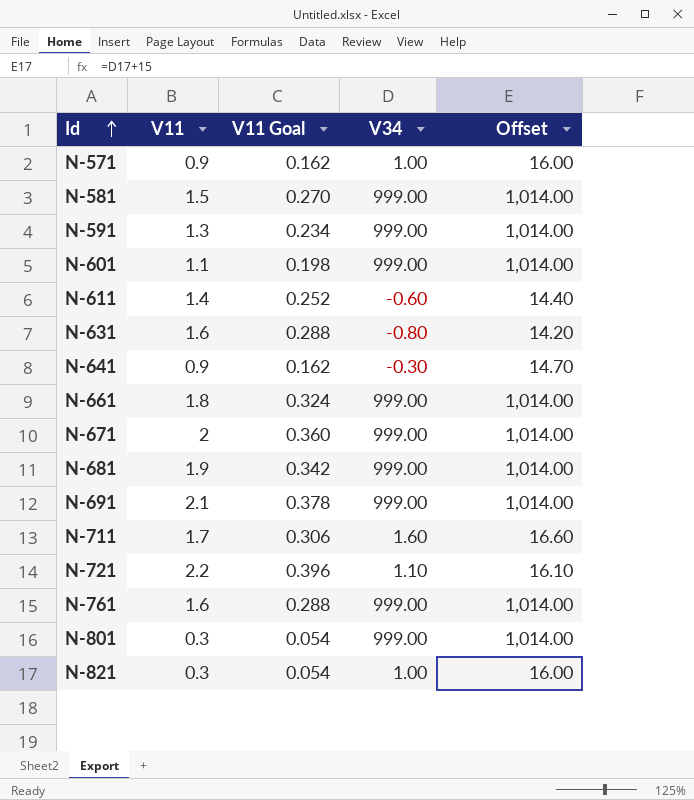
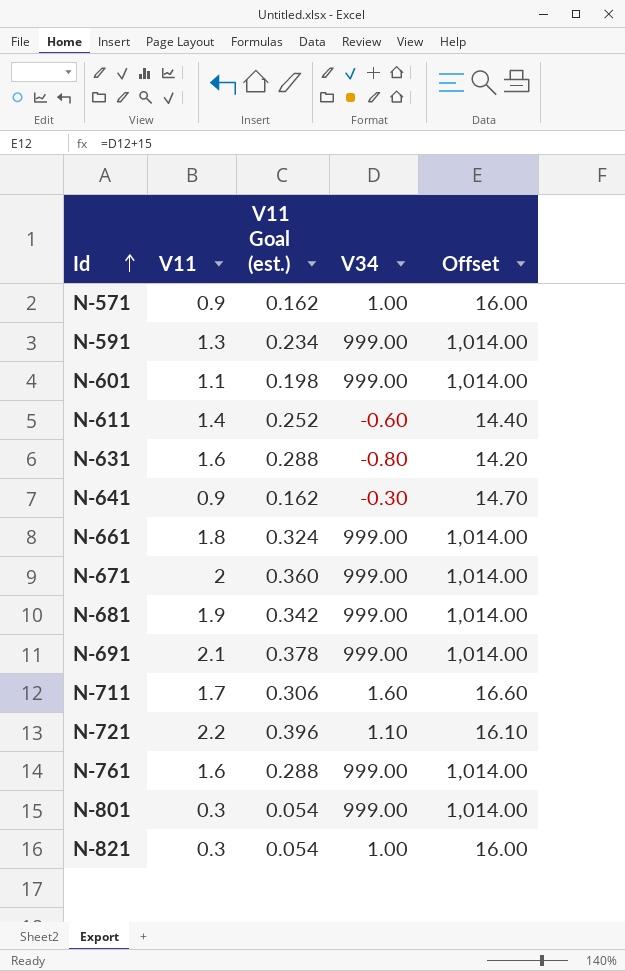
column name: V11 Goal -> V11 Goal (est.)
row N-581: 1.5 | 0.270 | 999.00 | 1,014.00 -> none

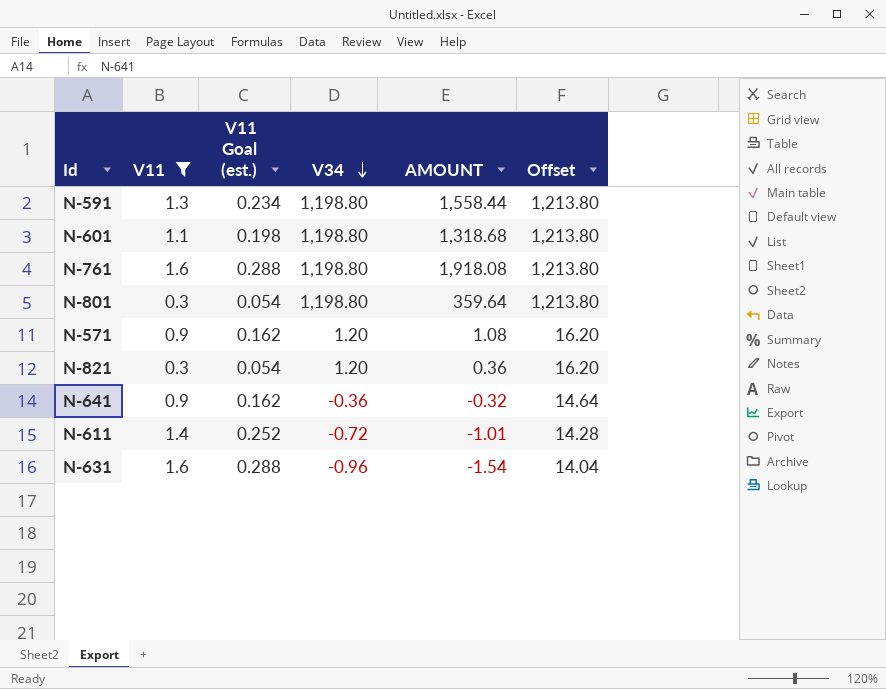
filter: none -> V11 <= 1.6
row order: Id ascending -> V34 descending
column AMOUNT | formula: none -> [V11] * [V34]
N-591 | V34: 999.00 -> 1,198.80
N-591 | Offset: 1,014.00 -> 1,213.80
N-601 | V34: 999.00 -> 1,198.80
N-601 | Offset: 1,014.00 -> 1,213.80
N-761 | V34: 999.00 -> 1,198.80
N-761 | Offset: 1,014.00 -> 1,213.80
N-801 | V34: 999.00 -> 1,198.80
N-801 | Offset: 1,014.00 -> 1,213.80
N-571 | V34: 1.00 -> 1.20
N-571 | Offset: 16.00 -> 16.20
N-821 | V34: 1.00 -> 1.20
N-821 | Offset: 16.00 -> 16.20
N-641 | V34: -0.30 -> -0.36
N-641 | Offset: 14.70 -> 14.64
N-611 | V34: -0.60 -> -0.72
N-611 | Offset: 14.40 -> 14.28
N-631 | V34: -0.80 -> -0.96
N-631 | Offset: 14.20 -> 14.04

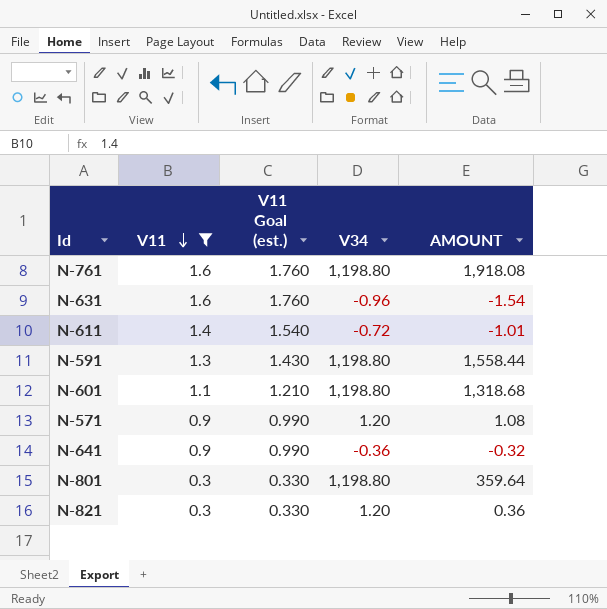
row order: V34 descending -> V11 descending
column Offset | formula: [V34] + 15 -> none
column V11 Goal (est.) | formula: [V11] * 0.18 -> [V11] * 1.1

